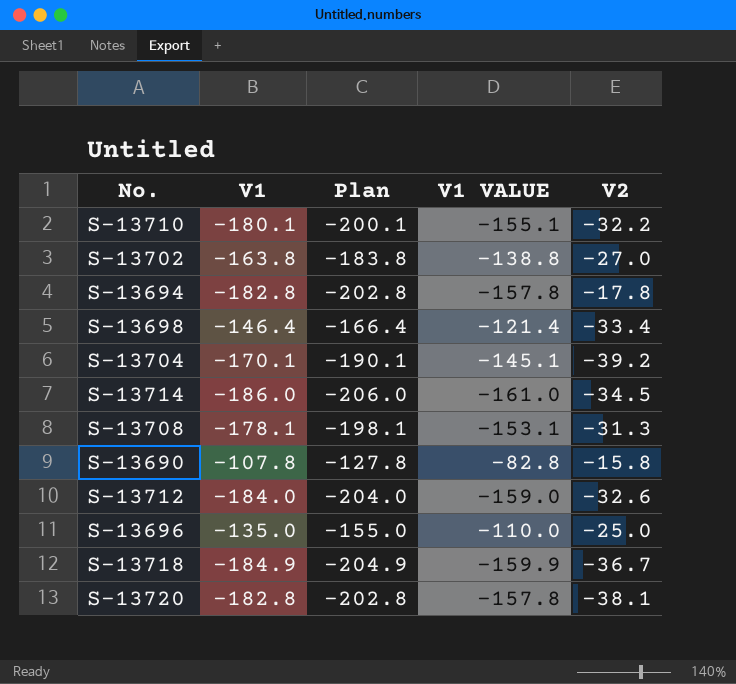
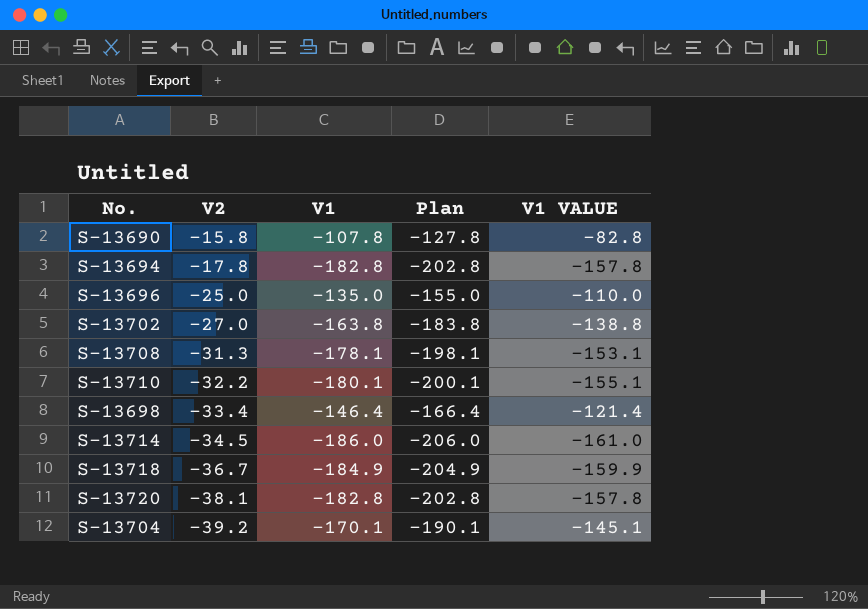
row order: none -> V2 descending
column V2 | position: 5 -> 2
row S-13712: -184.0 | -204.0 | -159.0 | -32.6 -> none

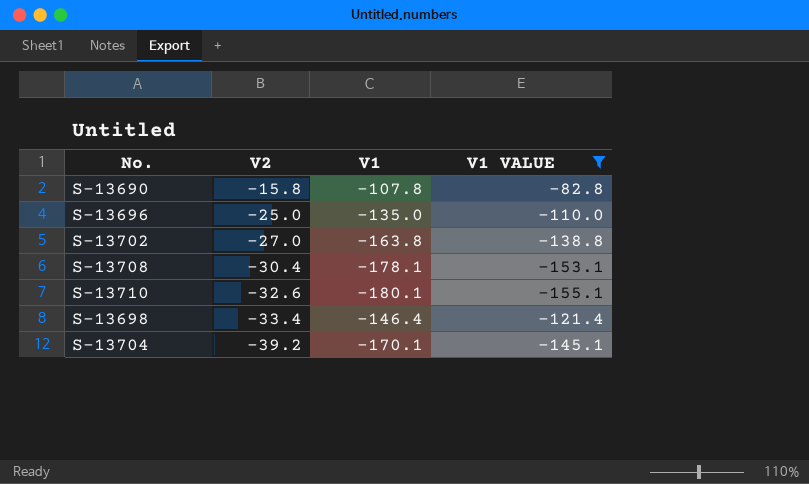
filter: none -> V1 VALUE >= -155.1
column Plan | formula: [V1] - 20 -> none
S-13708 | V2: -31.3 -> -30.4
S-13710 | V2: -32.2 -> -32.6

